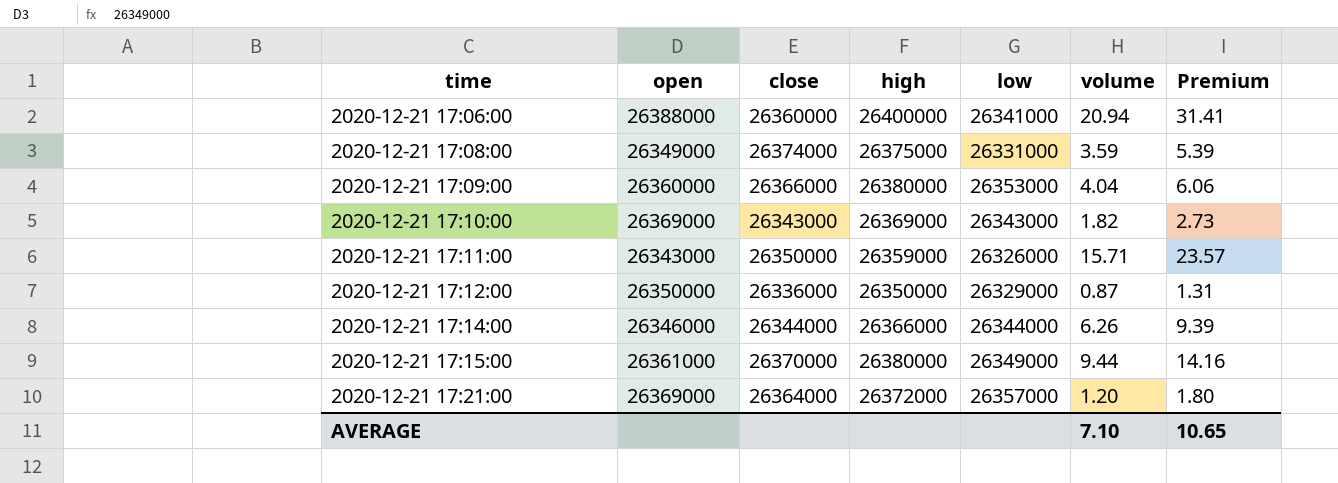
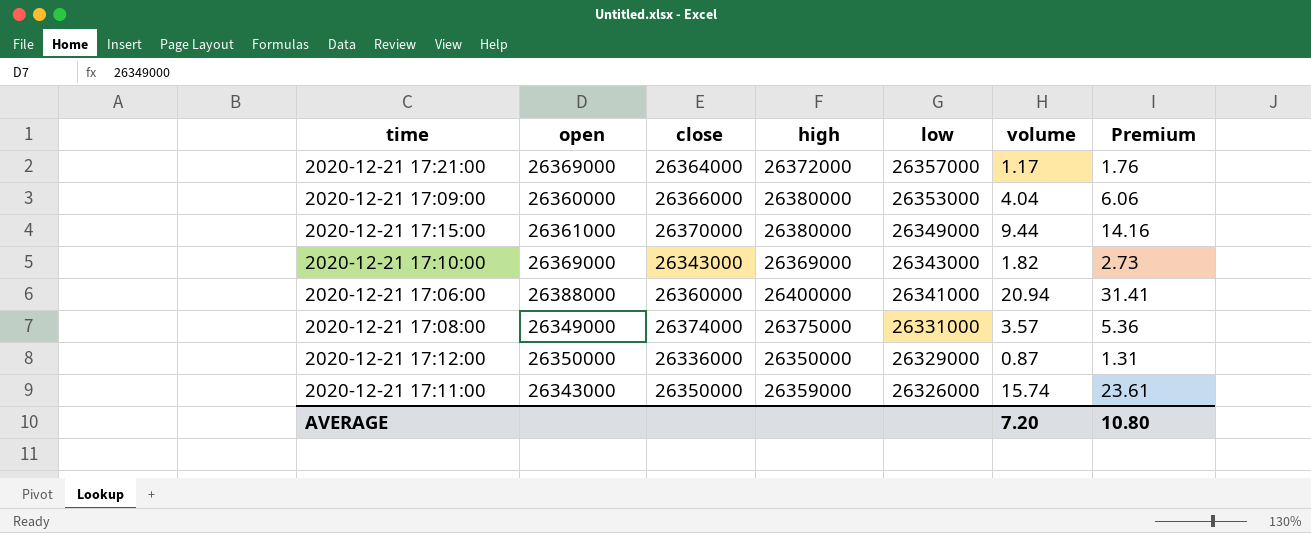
row order: time ascending -> low descending
row 2020-12-21 17:14:00: 26346000 | 26344000 | 26366000 | 26344000 | 6.26 | 9.39 -> none
2020-12-21 17:21:00 | volume: 1.20 -> 1.17
2020-12-21 17:21:00 | Premium: 1.80 -> 1.76
2020-12-21 17:08:00 | volume: 3.59 -> 3.57
2020-12-21 17:08:00 | Premium: 5.39 -> 5.36
2020-12-21 17:11:00 | volume: 15.71 -> 15.74
2020-12-21 17:11:00 | Premium: 23.57 -> 23.61
AVERAGE | volume: 7.10 -> 7.20
AVERAGE | Premium: 10.65 -> 10.80

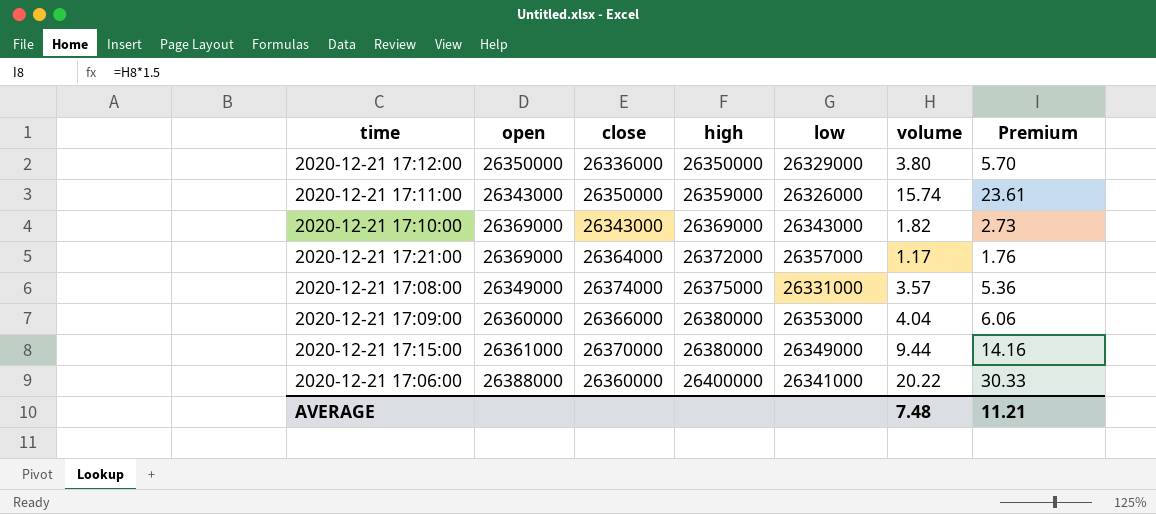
row order: low descending -> high ascending
2020-12-21 17:12:00 | volume: 0.87 -> 3.80
2020-12-21 17:12:00 | Premium: 1.31 -> 5.70
2020-12-21 17:06:00 | volume: 20.94 -> 20.22
2020-12-21 17:06:00 | Premium: 31.41 -> 30.33
AVERAGE | volume: 7.20 -> 7.48
AVERAGE | Premium: 10.80 -> 11.21

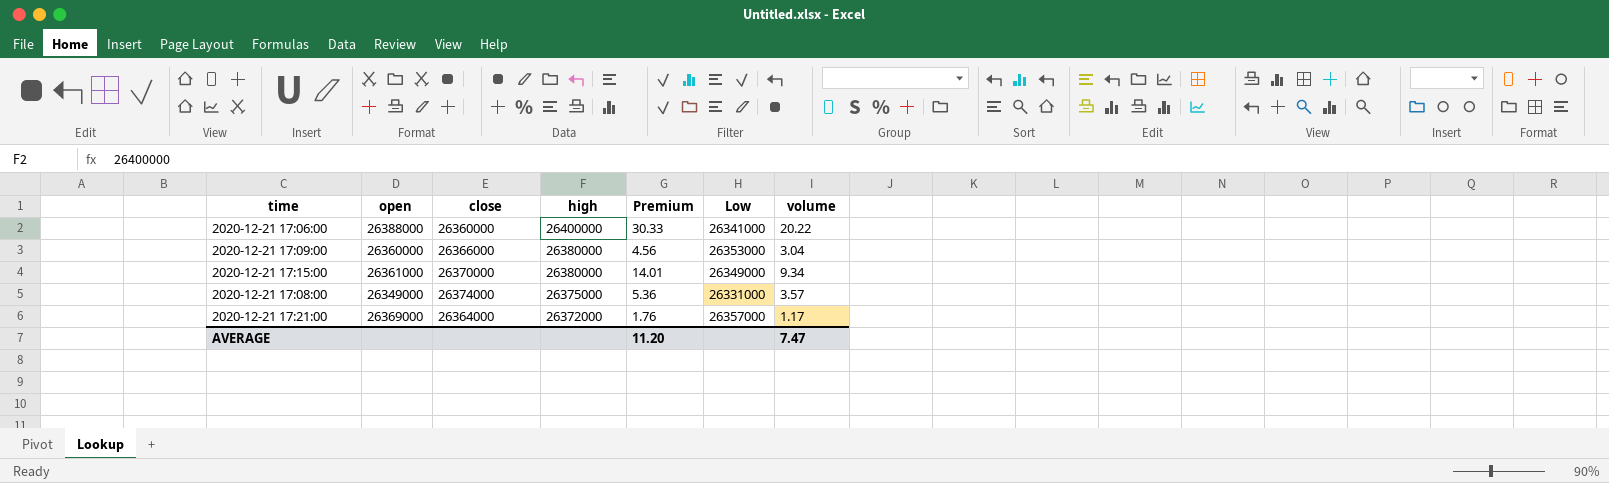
row order: high ascending -> high descending
column Premium | position: 7 -> 5
column name: low -> Low
row 2020-12-21 17:12:00: 26350000 | 26336000 | 26350000 | 26329000 | 3.80 | 5.70 -> none
row 2020-12-21 17:11:00: 26343000 | 26350000 | 26359000 | 26326000 | 15.74 | 23.61 -> none
row 2020-12-21 17:10:00: 26369000 | 26343000 | 26369000 | 26343000 | 1.82 | 2.73 -> none
2020-12-21 17:09:00 | Premium: 6.06 -> 4.56
2020-12-21 17:09:00 | volume: 4.04 -> 3.04
2020-12-21 17:15:00 | Premium: 14.16 -> 14.01
2020-12-21 17:15:00 | volume: 9.44 -> 9.34
AVERAGE | Premium: 11.21 -> 11.20
AVERAGE | volume: 7.48 -> 7.47

